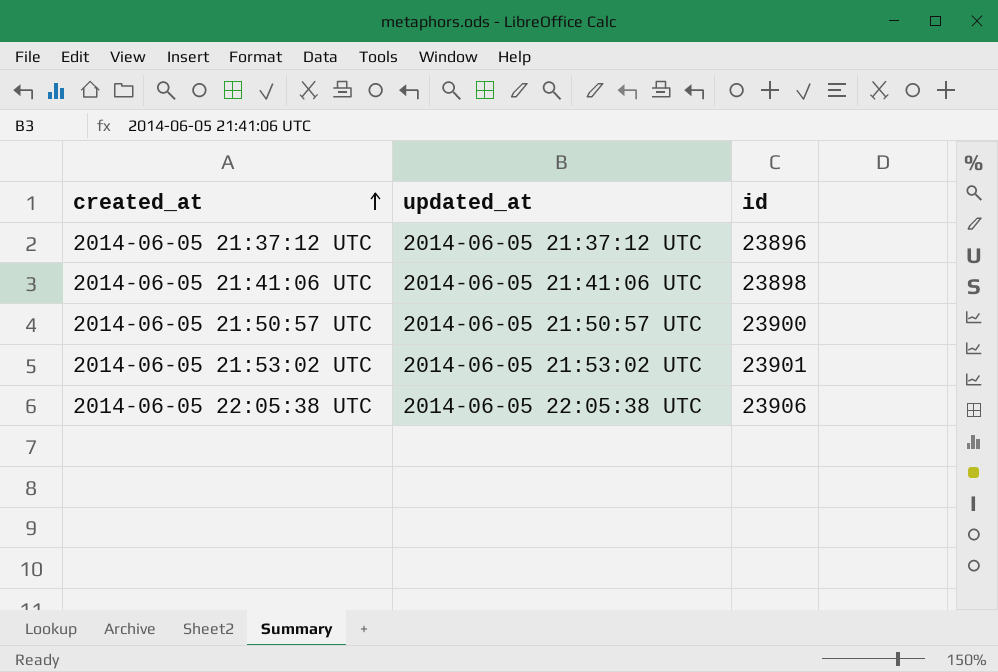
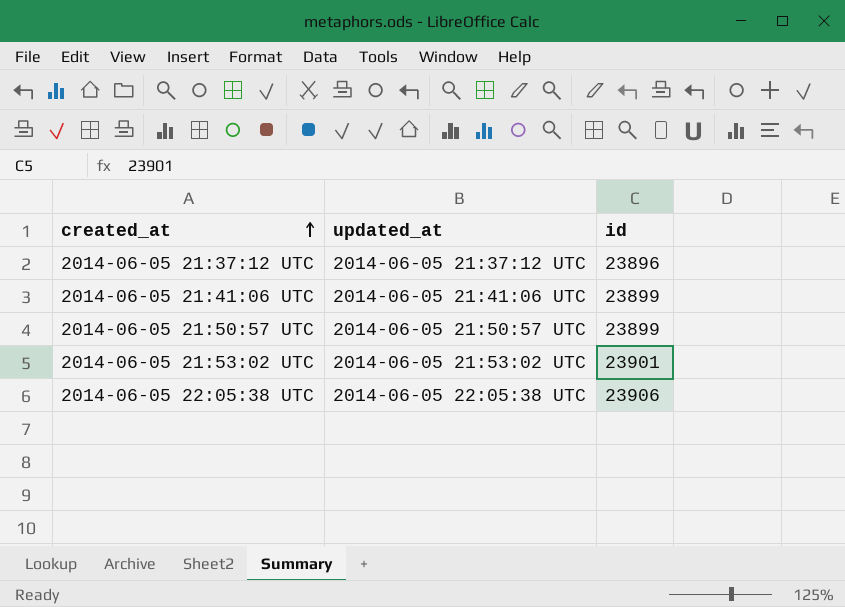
2014-06-05 21:41:06 UTC | id: 23898 -> 23899
2014-06-05 21:50:57 UTC | id: 23900 -> 23899

